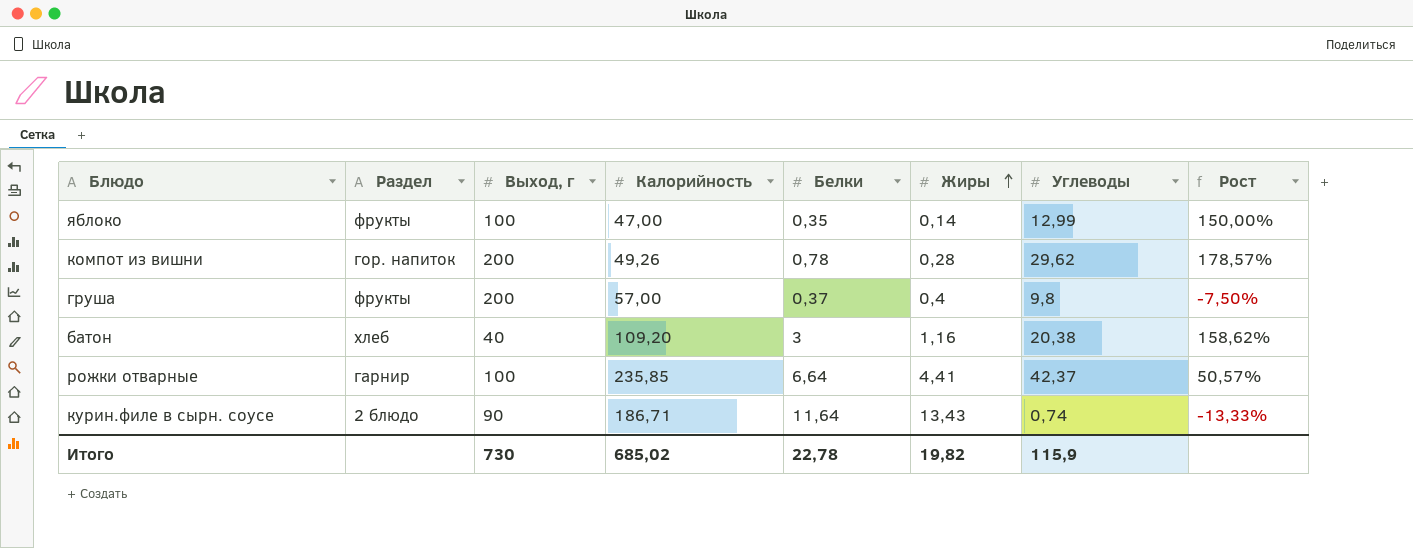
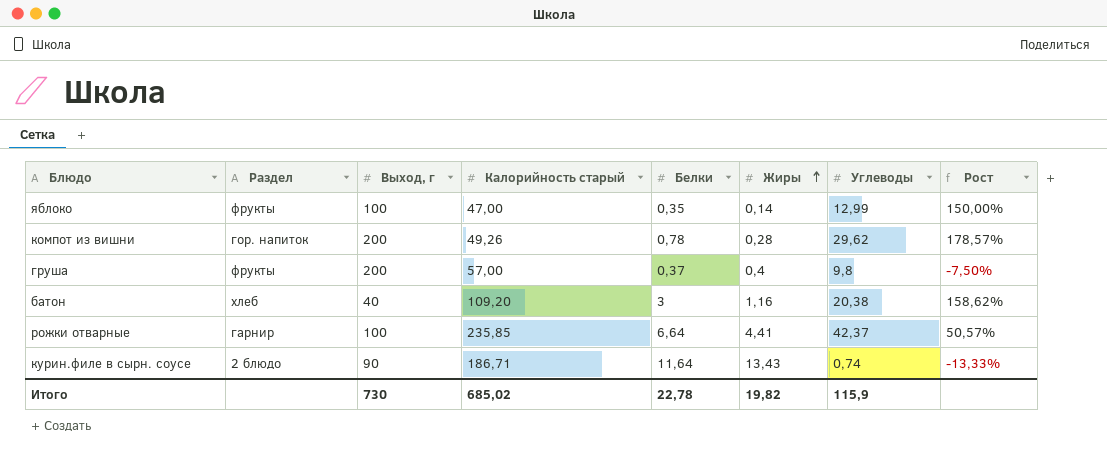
column name: Калорийность -> Калорийность старый

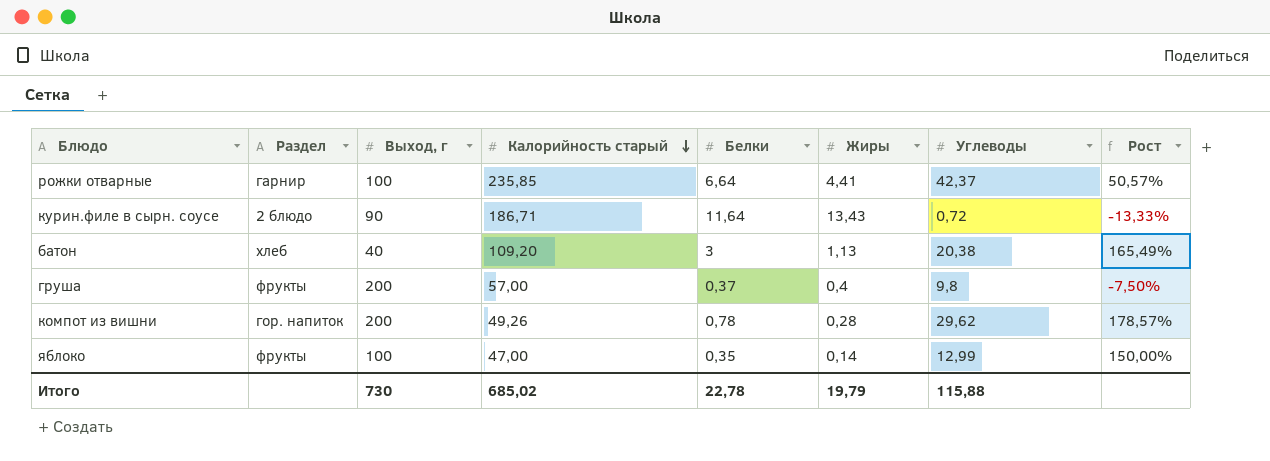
row order: Жиры ascending -> Калорийность старый descending
курин.филе в сырн. соусе | Углеводы: 0,74 -> 0,72
батон | Жиры: 1,16 -> 1,13
батон | Рост: 158,62% -> 165,49%
Итого | Жиры: 19,82 -> 19,79
Итого | Углеводы: 115,9 -> 115,88

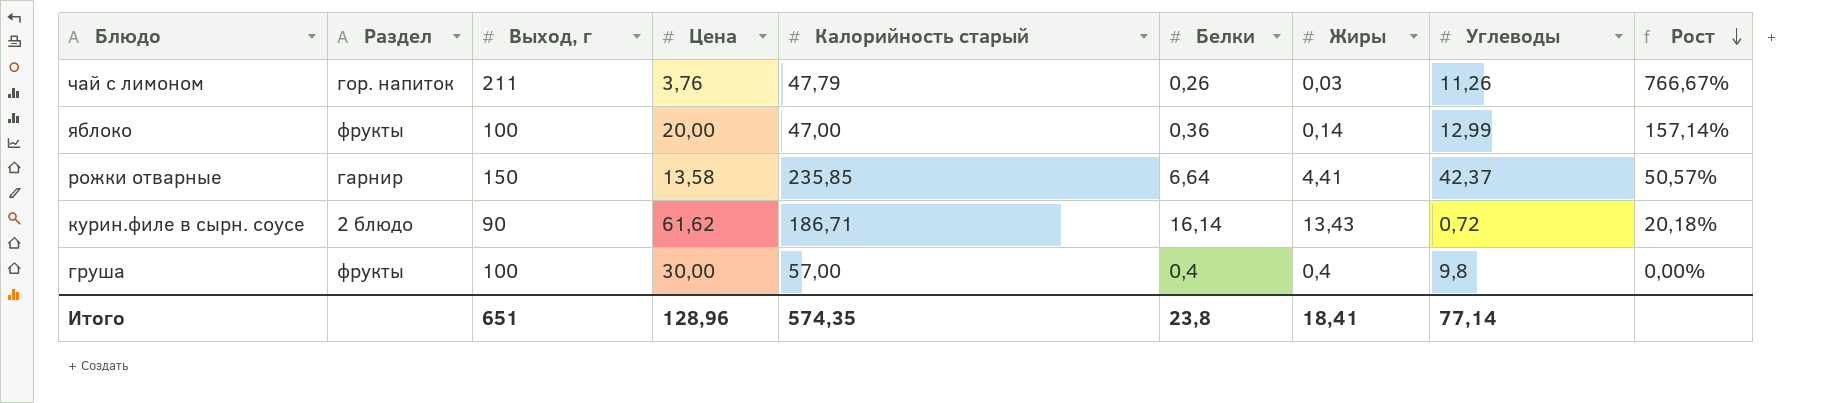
row order: Калорийность старый descending -> Рост descending
column Цена | position: none -> 4
row батон: хлеб | 40 | 109,20 | 3 | 1,13 | 20,38 | 165,49% -> none
row компот из вишни: гор. напиток | 200 | 49,26 | 0,78 | 0,28 | 29,62 | 178,57% -> none
row чай с лимоном: none -> гор. напиток | 211 | 3,76 | 47,79 | 0,26 | 0,03 | 11,26 | 766,67%
яблоко | Белки: 0,35 -> 0,36
яблоко | Рост: 150,00% -> 157,14%
рожки отварные | Выход, г: 100 -> 150
курин.филе в сырн. соусе | Белки: 11,64 -> 16,14
курин.филе в сырн. соусе | Рост: -13,33% -> 20,18%
груша | Выход, г: 200 -> 100
груша | Белки: 0,37 -> 0,4
груша | Рост: -7,50% -> 0,00%
Итого | Выход, г: 730 -> 651
Итого | Калорийность старый: 685,02 -> 574,35
Итого | Белки: 22,78 -> 23,8
Итого | Жиры: 19,79 -> 18,41
Итого | Углеводы: 115,88 -> 77,14

